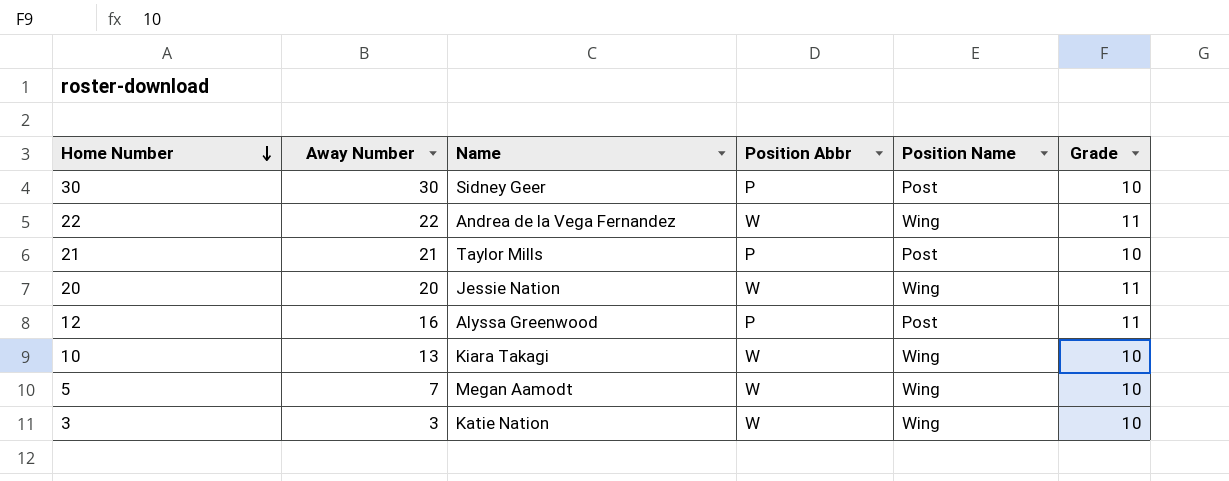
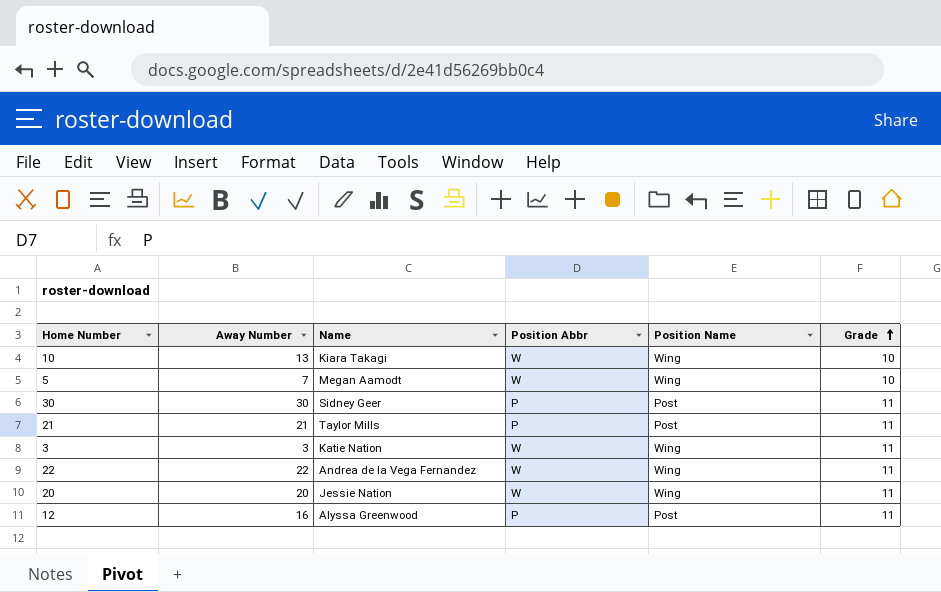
row order: Home Number descending -> Grade ascending
30 | Grade: 10 -> 11
21 | Grade: 10 -> 11
3 | Grade: 10 -> 11

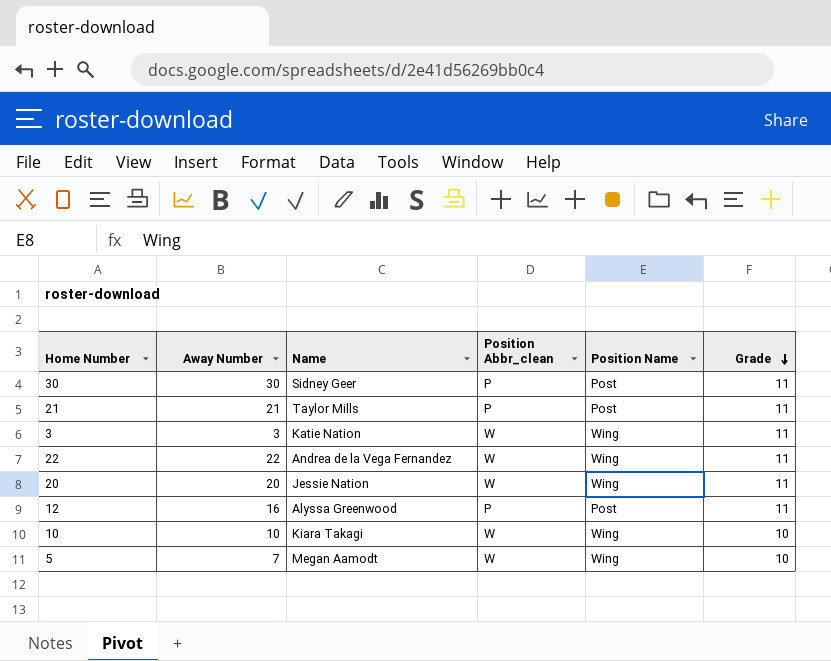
row order: Grade ascending -> Grade descending
column name: Position Abbr -> Position Abbr_clean
10 | Away Number: 13 -> 10

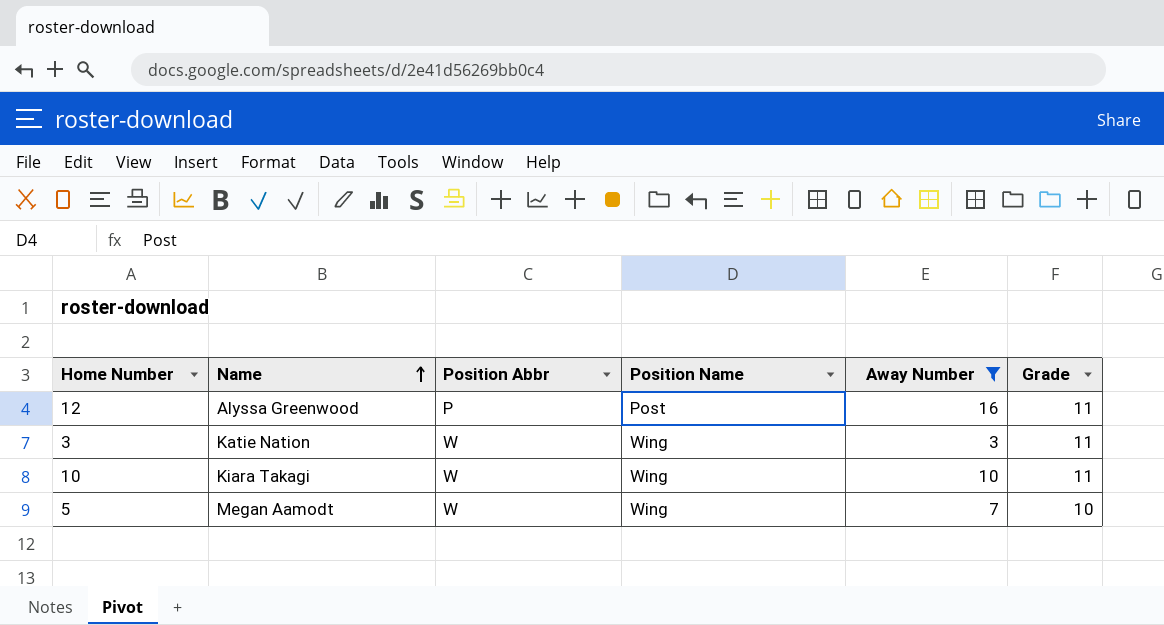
filter: none -> Away Number <= 16
row order: Grade descending -> Name ascending
column name: Position Abbr_clean -> Position Abbr
column Away Number | position: 2 -> 5
10 | Grade: 10 -> 11

